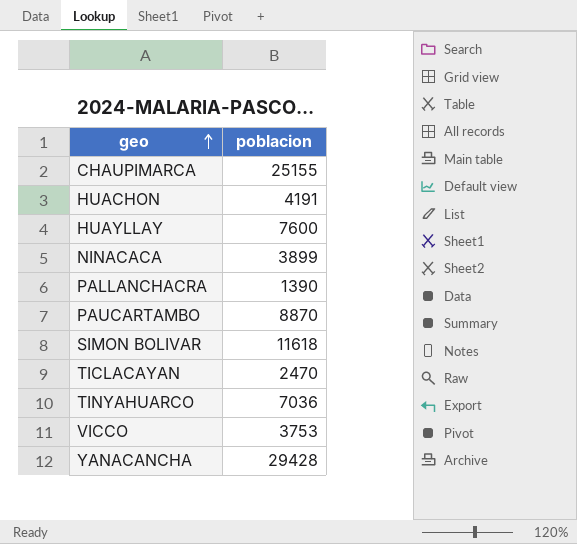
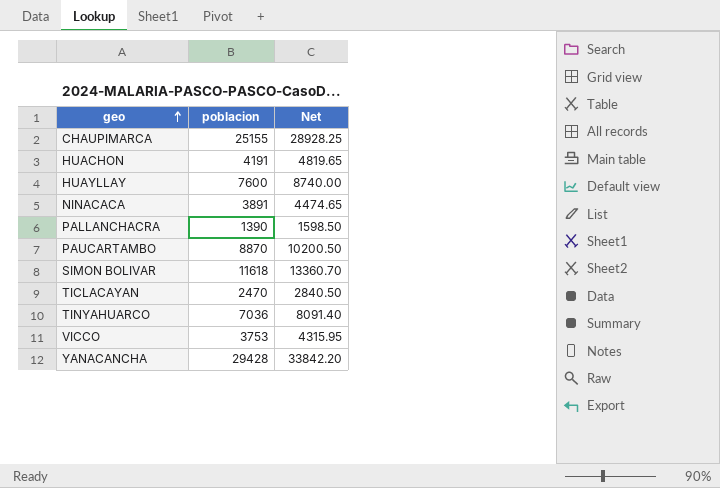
column Net | formula: none -> [poblacion] * 1.15
NINACACA | poblacion: 3899 -> 3891

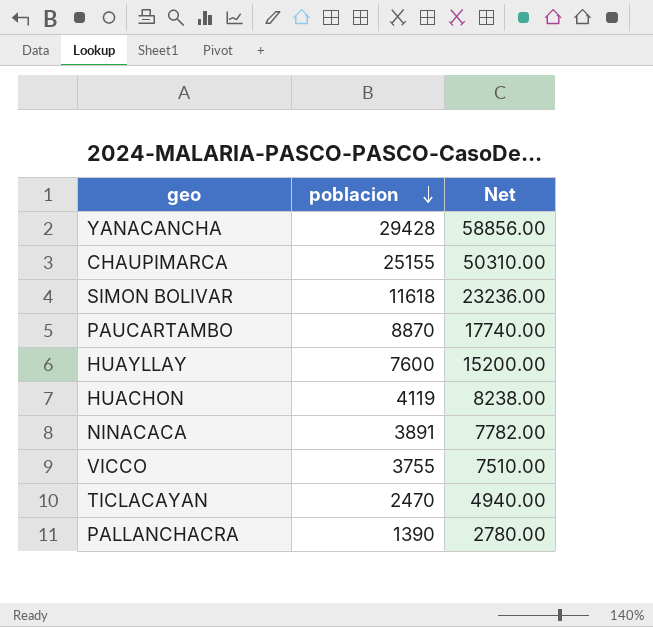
row order: geo ascending -> poblacion descending
column Net | formula: [poblacion] * 1.15 -> [poblacion] * 2
row TINYAHUARCO: 7036 | 8091.40 -> none
HUACHON | poblacion: 4191 -> 4119
VICCO | poblacion: 3753 -> 3755

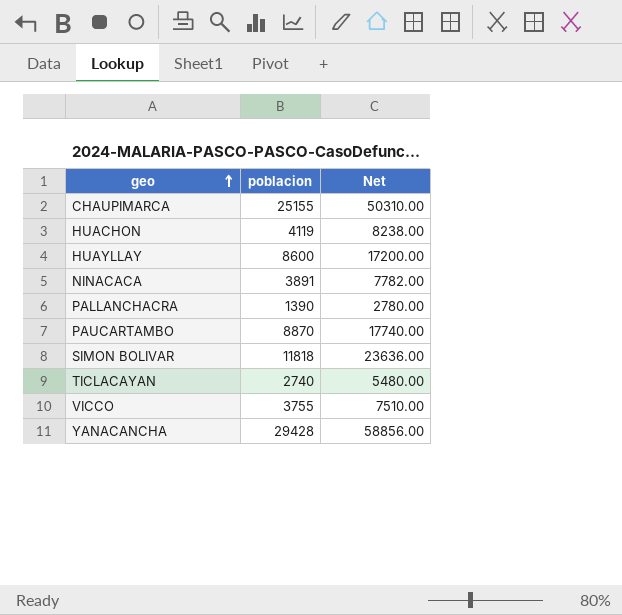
row order: poblacion descending -> geo ascending
HUAYLLAY | poblacion: 7600 -> 8600
HUAYLLAY | Net: 15200.00 -> 17200.00
SIMON BOLIVAR | poblacion: 11618 -> 11818
SIMON BOLIVAR | Net: 23236.00 -> 23636.00
TICLACAYAN | poblacion: 2470 -> 2740
TICLACAYAN | Net: 4940.00 -> 5480.00

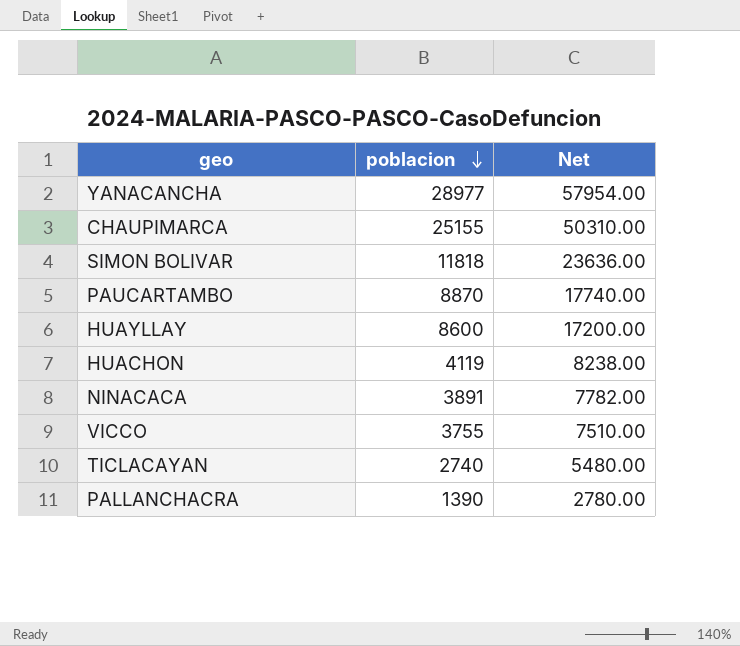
row order: geo ascending -> poblacion descending
YANACANCHA | poblacion: 29428 -> 28977
YANACANCHA | Net: 58856.00 -> 57954.00

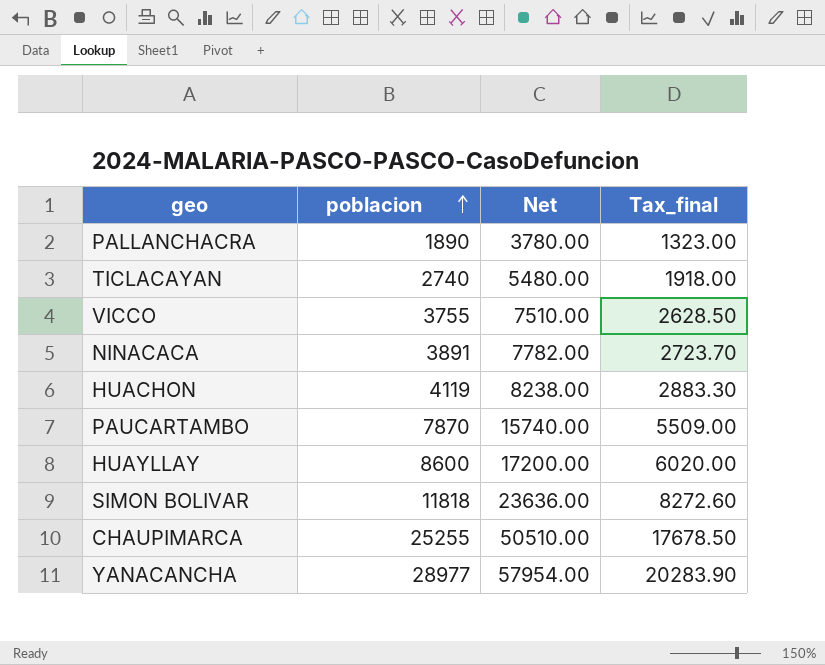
row order: poblacion descending -> poblacion ascending
column Tax_final | formula: none -> [poblacion] * 0.7
PALLANCHACRA | poblacion: 1390 -> 1890
PALLANCHACRA | Net: 2780.00 -> 3780.00
PAUCARTAMBO | poblacion: 8870 -> 7870
PAUCARTAMBO | Net: 17740.00 -> 15740.00
CHAUPIMARCA | poblacion: 25155 -> 25255
CHAUPIMARCA | Net: 50310.00 -> 50510.00

